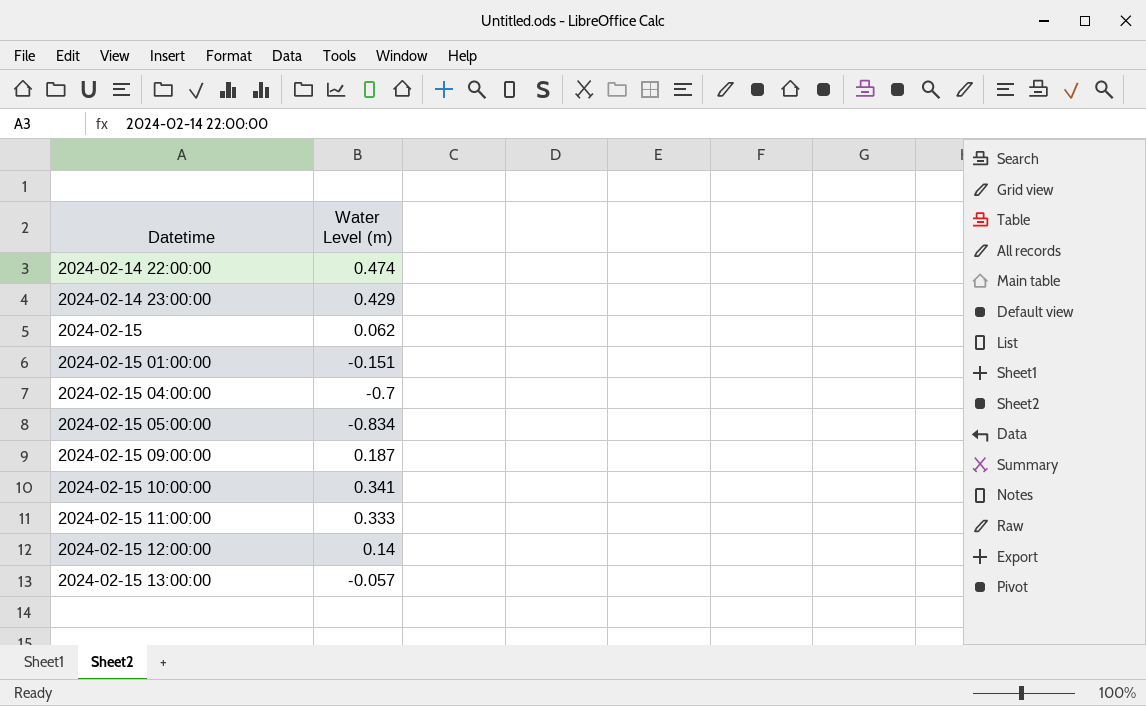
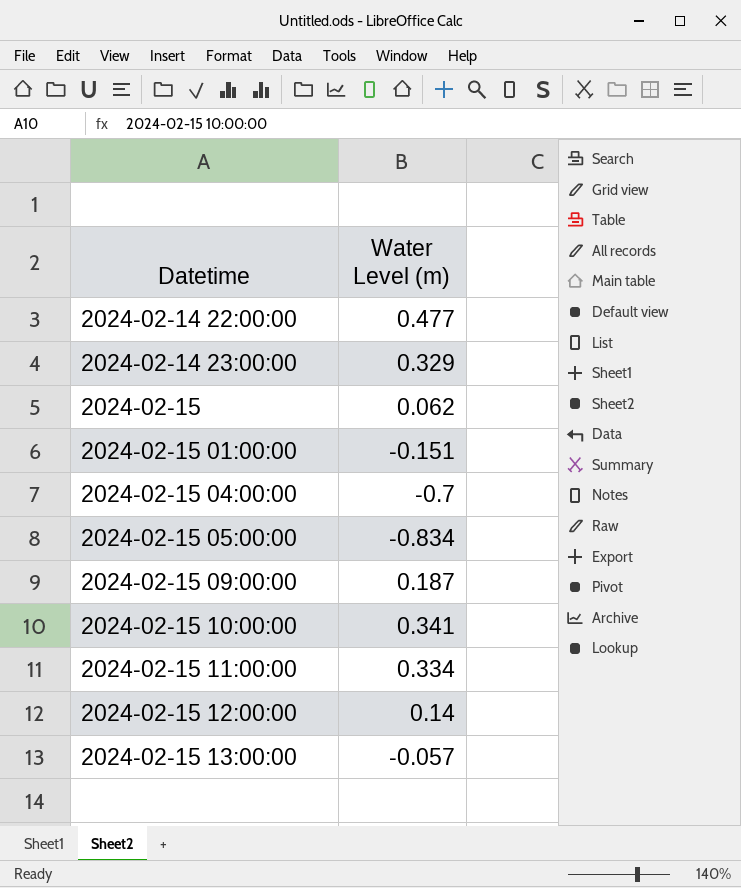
2024-02-14 22:00:00 | Water Level (m): 0.474 -> 0.477
2024-02-14 23:00:00 | Water Level (m): 0.429 -> 0.329
2024-02-15 11:00:00 | Water Level (m): 0.333 -> 0.334

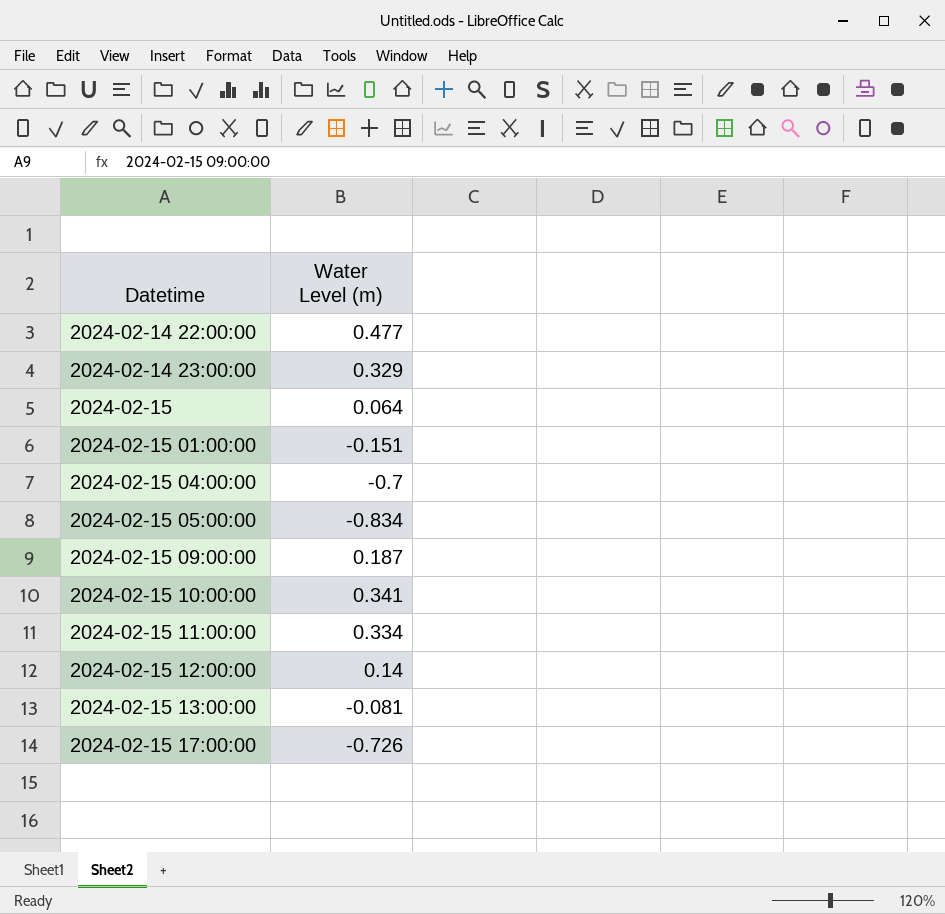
2024-02-15 | Water Level (m): 0.062 -> 0.064
2024-02-15 13:00:00 | Water Level (m): -0.057 -> -0.081
row 2024-02-15 17:00:00: none -> -0.726

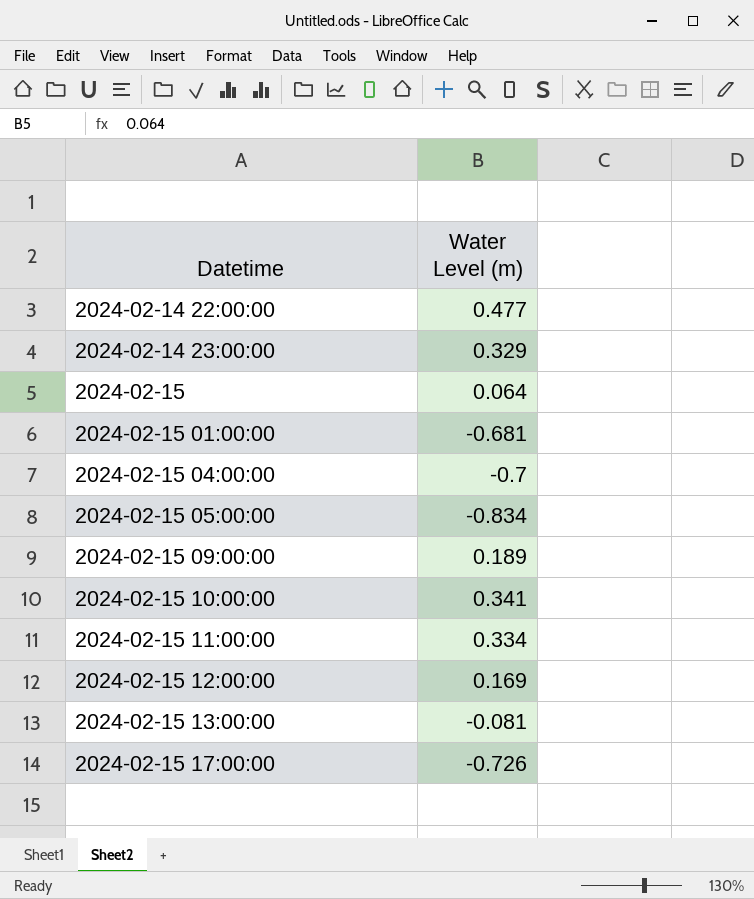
2024-02-15 01:00:00 | Water Level (m): -0.151 -> -0.681
2024-02-15 09:00:00 | Water Level (m): 0.187 -> 0.189
2024-02-15 12:00:00 | Water Level (m): 0.14 -> 0.169

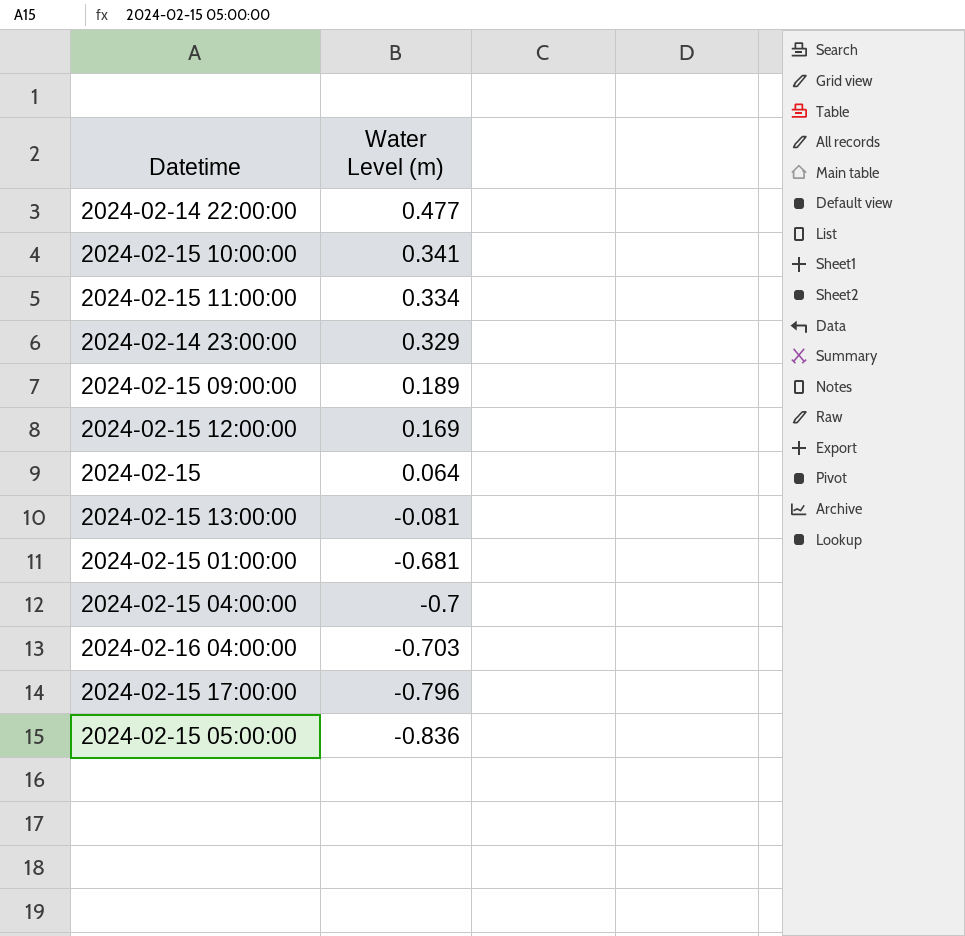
row order: Datetime ascending -> Water Level (m) descending
row 2024-02-16 04:00:00: none -> -0.703
2024-02-15 17:00:00 | Water Level (m): -0.726 -> -0.796
2024-02-15 05:00:00 | Water Level (m): -0.834 -> -0.836

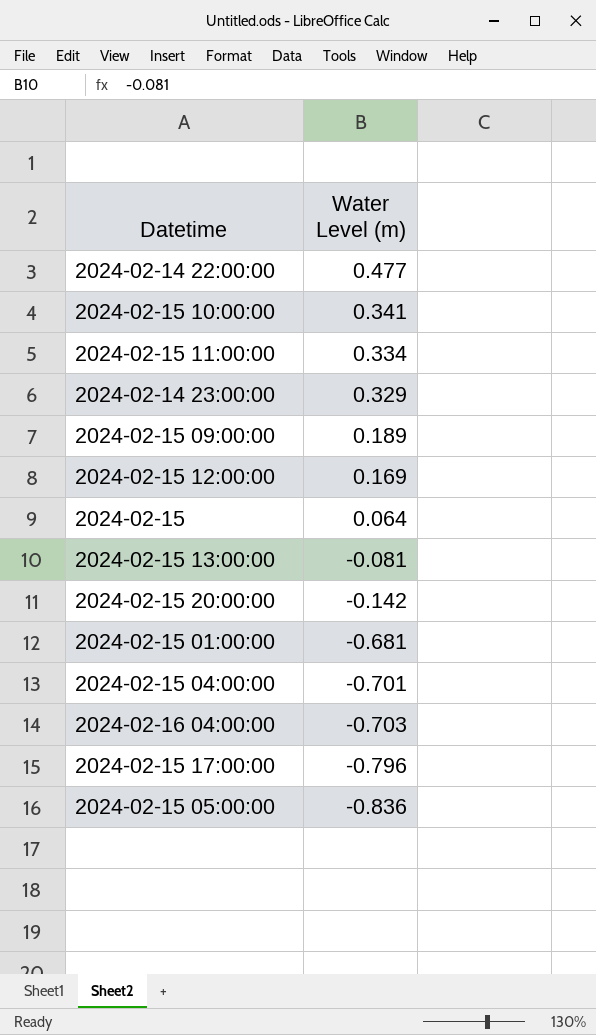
row 2024-02-15 20:00:00: none -> -0.142
2024-02-15 04:00:00 | Water Level (m): -0.7 -> -0.701

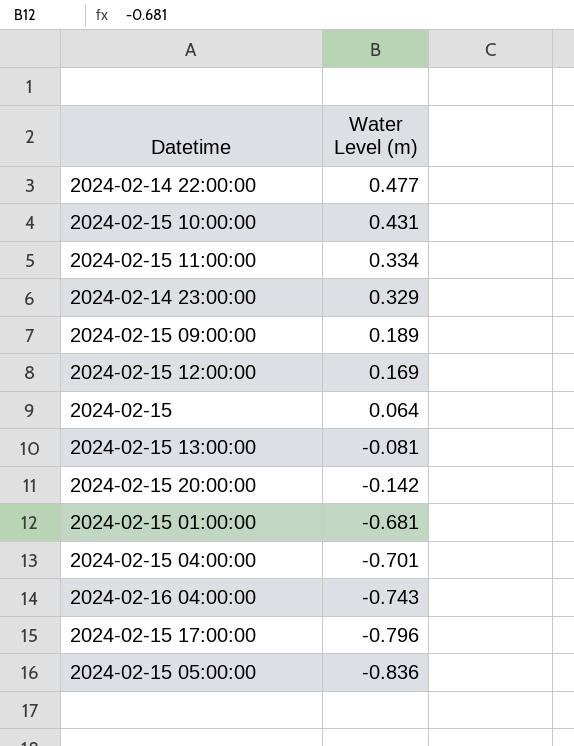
2024-02-15 10:00:00 | Water Level (m): 0.341 -> 0.431
2024-02-16 04:00:00 | Water Level (m): -0.703 -> -0.743

